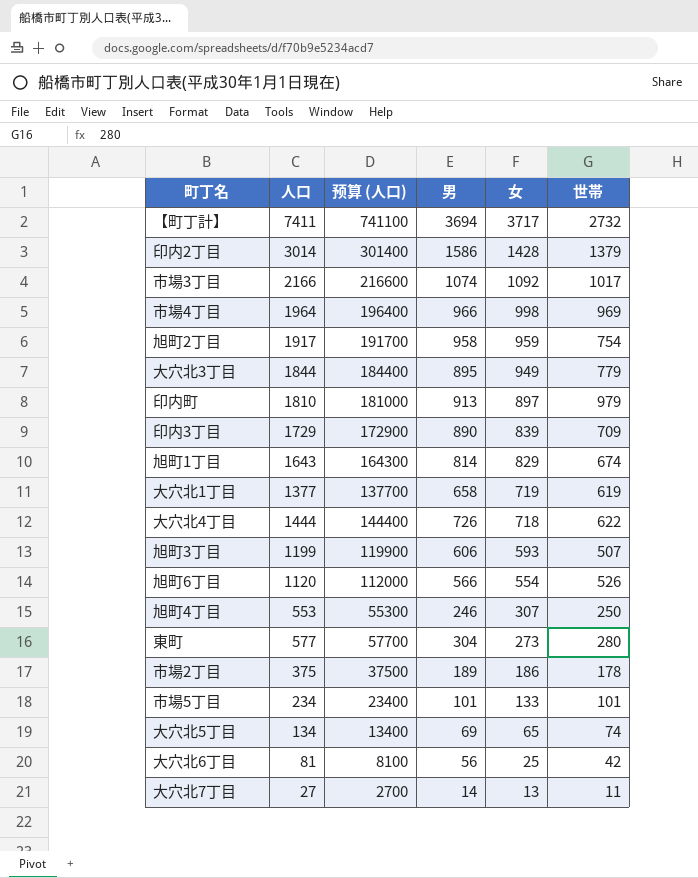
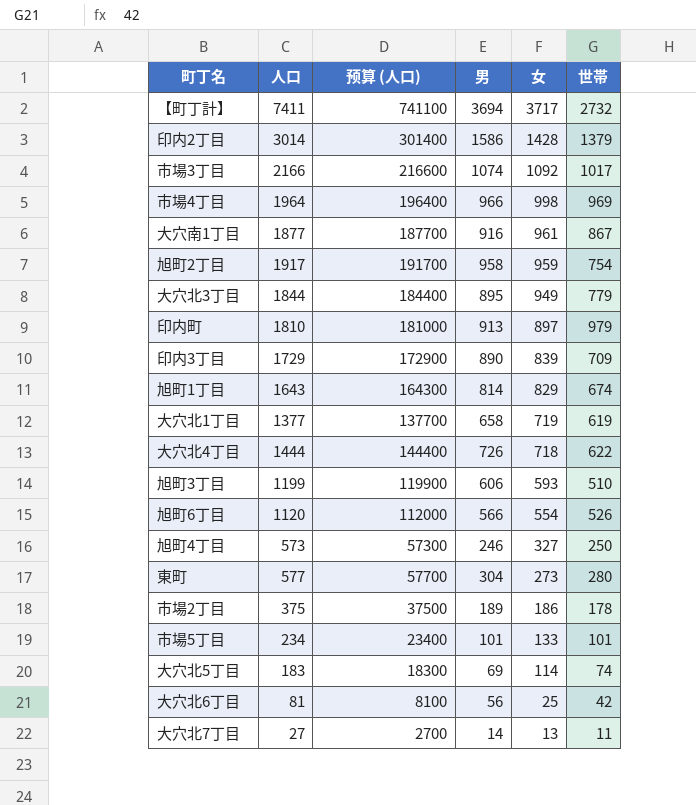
row 大穴南1丁目: none -> 1877 | 187700 | 916 | 961 | 867
旭町3丁目 | 世帯: 507 -> 510
旭町4丁目 | 人口: 553 -> 573
旭町4丁目 | 预算 (人口): 55300 -> 57300
旭町4丁目 | 女: 307 -> 327
大穴北5丁目 | 人口: 134 -> 183
大穴北5丁目 | 预算 (人口): 13400 -> 18300
大穴北5丁目 | 女: 65 -> 114

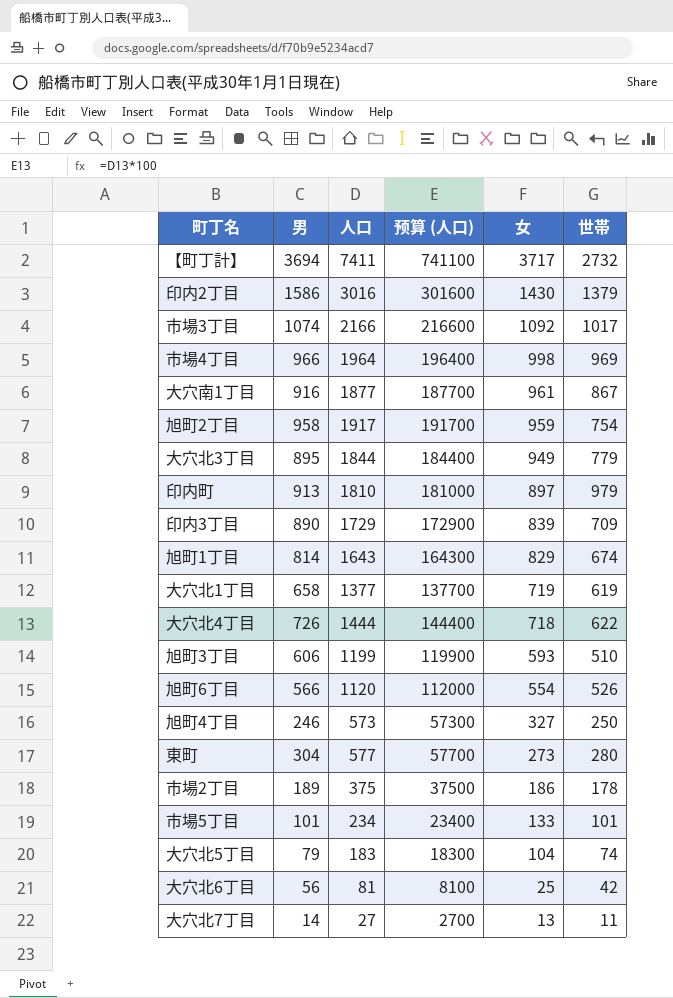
column 男 | position: 4 -> 2
印内2丁目 | 人口: 3014 -> 3016
印内2丁目 | 预算 (人口): 301400 -> 301600
印内2丁目 | 女: 1428 -> 1430
大穴北5丁目 | 男: 69 -> 79
大穴北5丁目 | 女: 114 -> 104

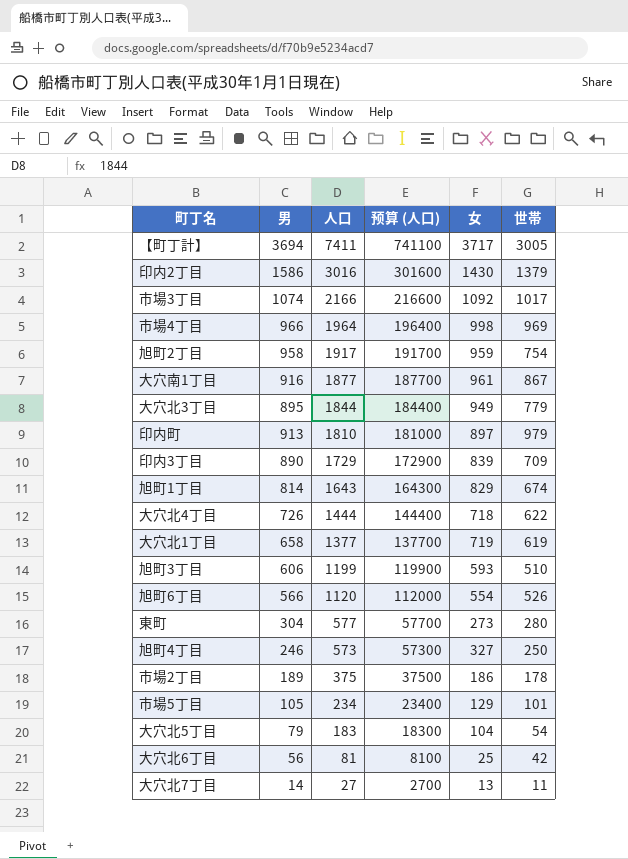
row order: 女 descending -> 人口 descending
【町丁計】 | 世帯: 2732 -> 3005
市場5丁目 | 男: 101 -> 105
市場5丁目 | 女: 133 -> 129
大穴北5丁目 | 世帯: 74 -> 54

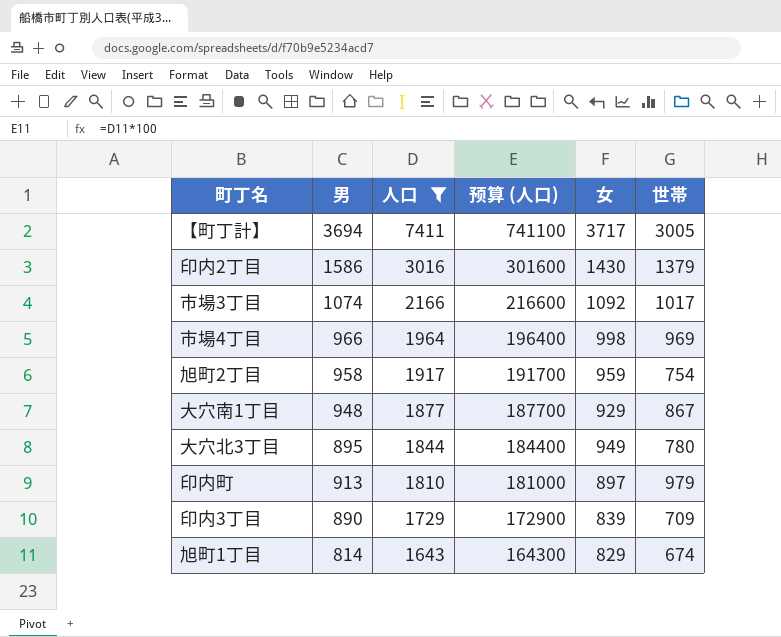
filter: none -> 人口 >= 1643
大穴南1丁目 | 男: 916 -> 948
大穴南1丁目 | 女: 961 -> 929
大穴北3丁目 | 世帯: 779 -> 780

